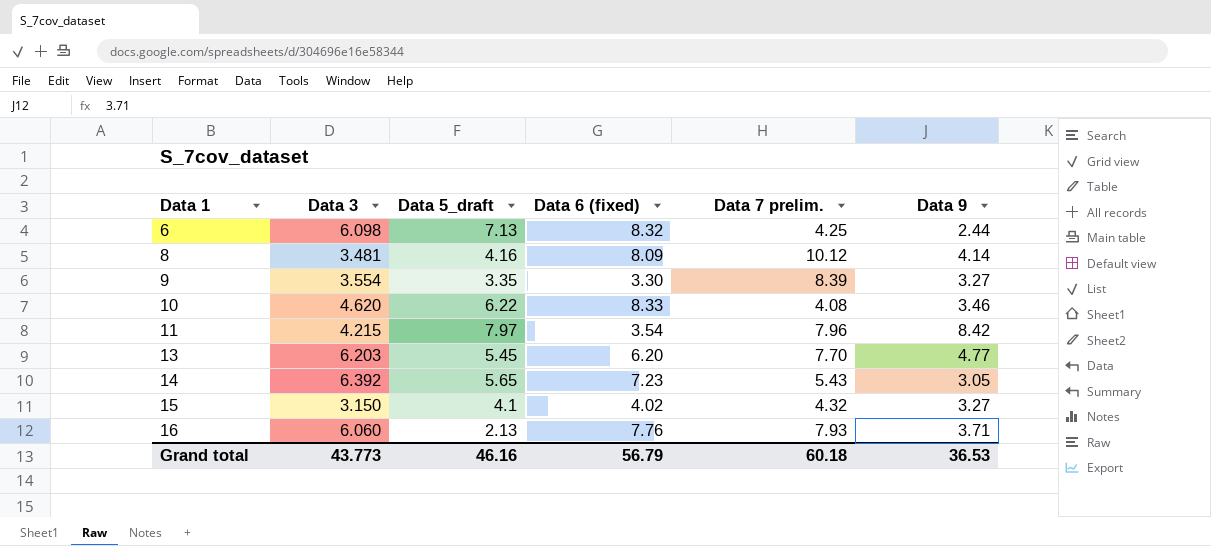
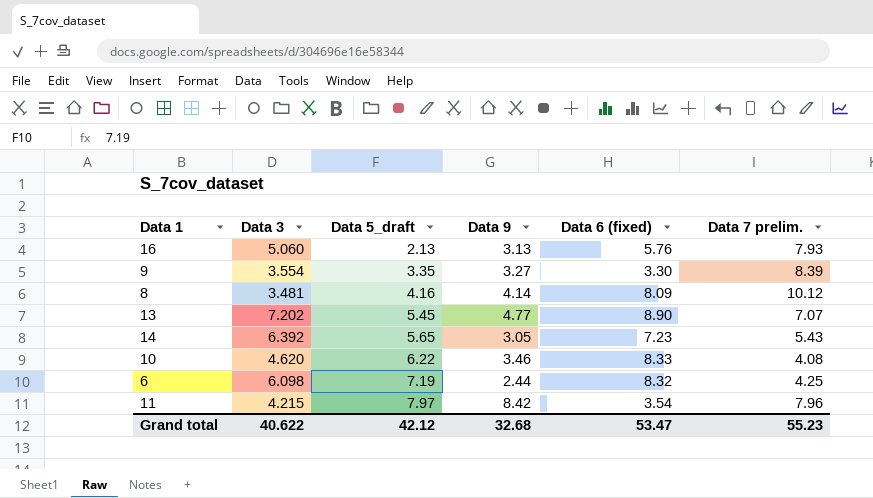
row order: Data 1 ascending -> Data 5_draft ascending
column Data 9 | position: 6 -> 4
row 15: 3.150 | 4.1 | 4.02 | 4.32 | 3.27 -> none
16 | Data 3: 6.060 -> 5.060
16 | Data 9: 3.71 -> 3.13
16 | Data 6 (fixed): 7.76 -> 5.76
13 | Data 3: 6.203 -> 7.202
13 | Data 6 (fixed): 6.20 -> 8.90
13 | Data 7 prelim.: 7.70 -> 7.07
6 | Data 5_draft: 7.13 -> 7.19
Grand total | Data 3: 43.773 -> 40.622
Grand total | Data 5_draft: 46.16 -> 42.12
Grand total | Data 9: 36.53 -> 32.68
Grand total | Data 6 (fixed): 56.79 -> 53.47
Grand total | Data 7 prelim.: 60.18 -> 55.23

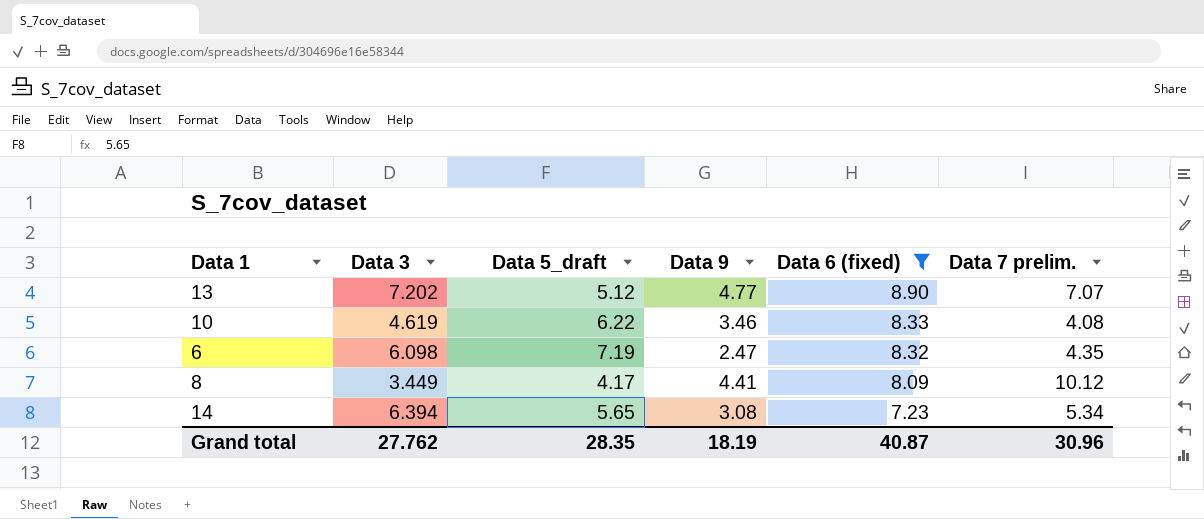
filter: none -> Data 6 (fixed) >= 7.23
row order: Data 5_draft ascending -> Data 6 (fixed) descending
13 | Data 5_draft: 5.45 -> 5.12
10 | Data 3: 4.620 -> 4.619
6 | Data 9: 2.44 -> 2.47
6 | Data 7 prelim.: 4.25 -> 4.35
8 | Data 3: 3.481 -> 3.449
8 | Data 5_draft: 4.16 -> 4.17
8 | Data 9: 4.14 -> 4.41
14 | Data 3: 6.392 -> 6.394
14 | Data 9: 3.05 -> 3.08
14 | Data 7 prelim.: 5.43 -> 5.34
Grand total | Data 3: 40.622 -> 27.762
Grand total | Data 5_draft: 42.12 -> 28.35
Grand total | Data 9: 32.68 -> 18.19
Grand total | Data 6 (fixed): 53.47 -> 40.87
Grand total | Data 7 prelim.: 55.23 -> 30.96

